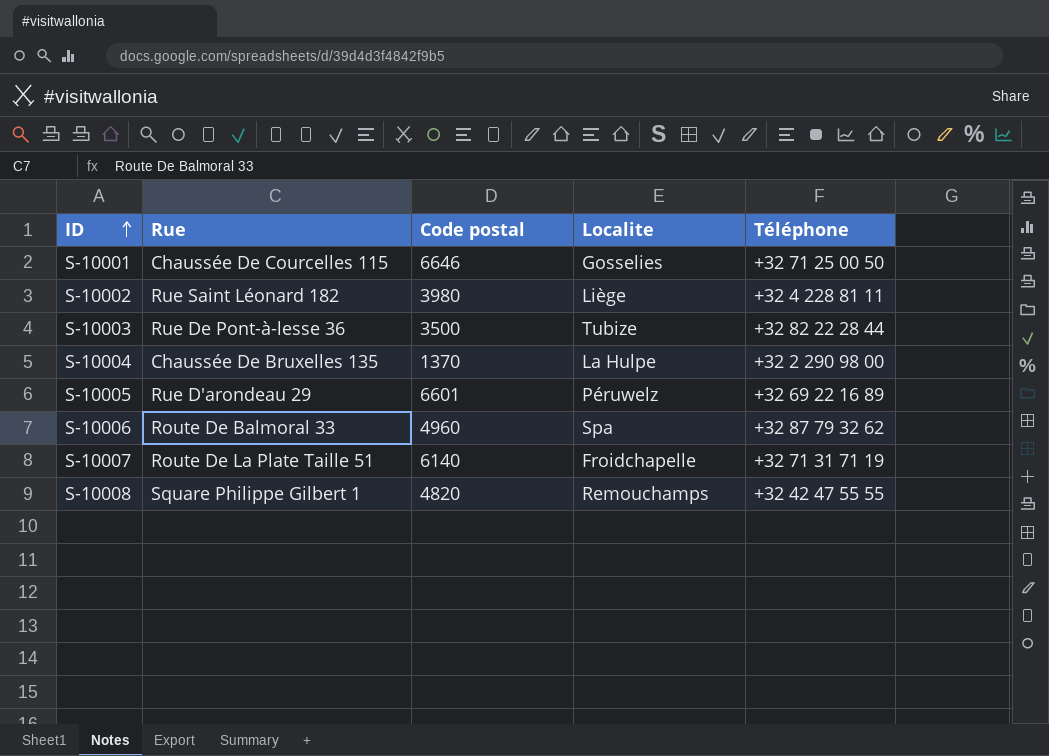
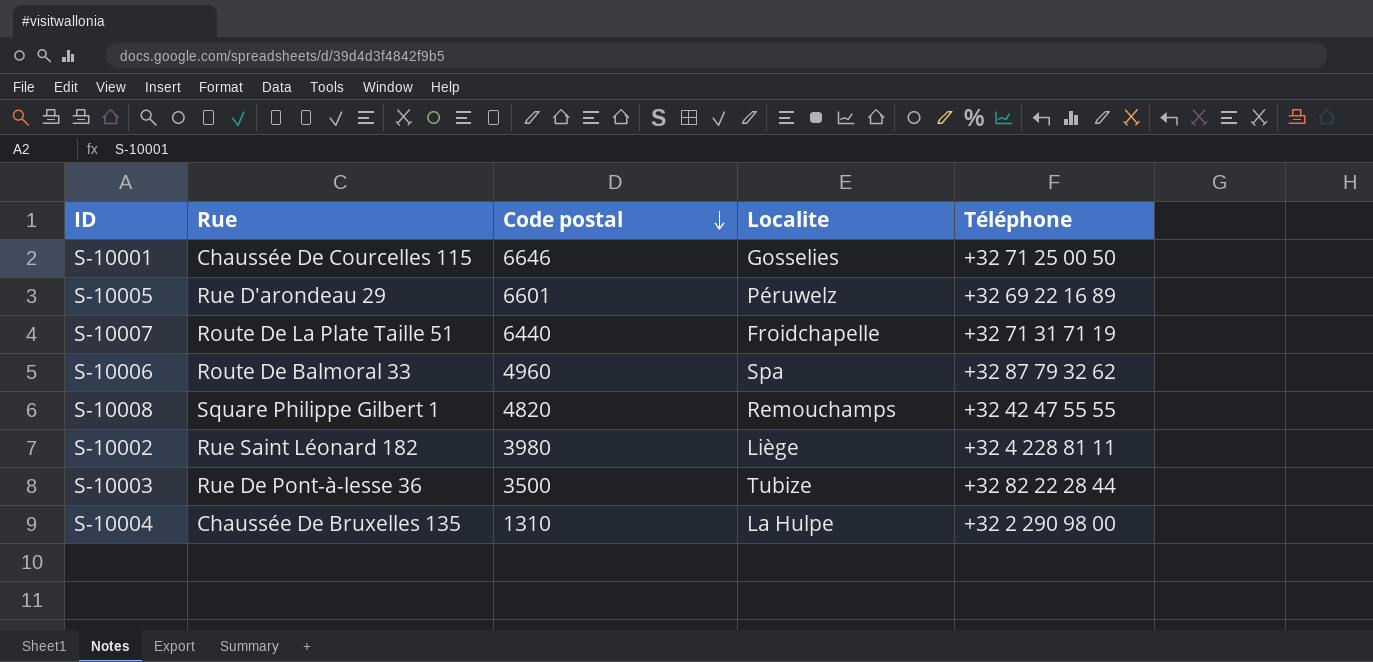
row order: ID ascending -> Code postal descending
S-10007 | Code postal: 6140 -> 6440
S-10004 | Code postal: 1370 -> 1310

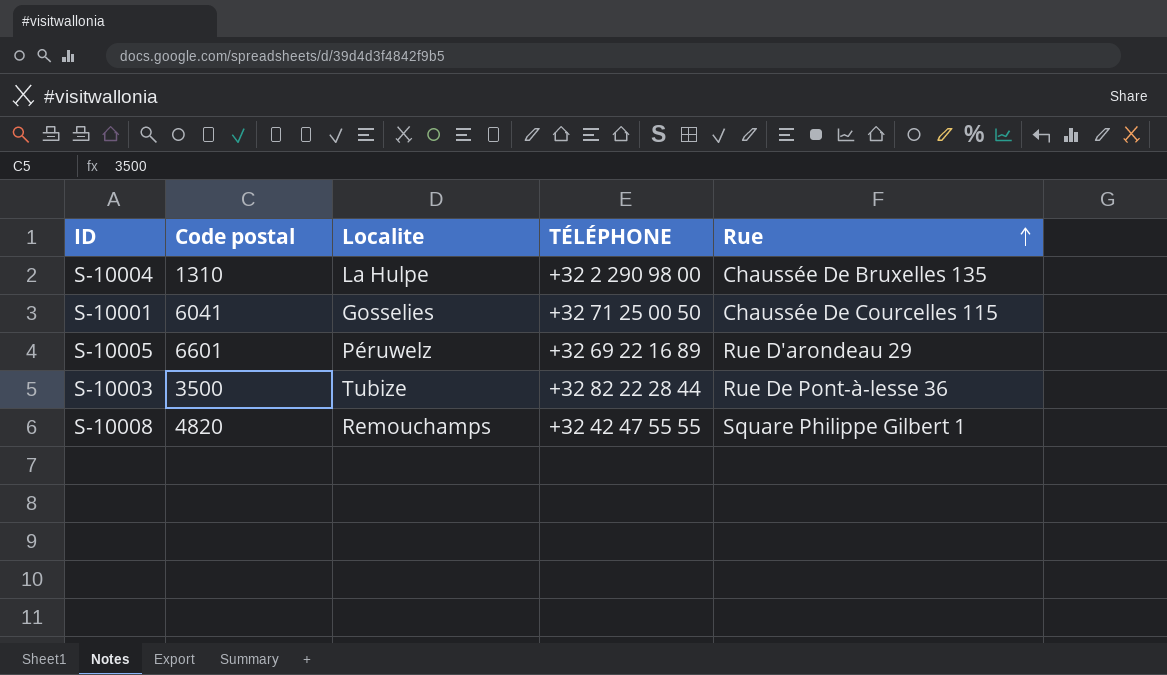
row order: Code postal descending -> Rue ascending
column name: Téléphone -> TÉLÉPHONE
column Rue | position: 2 -> 5
row S-10007: Route De La Plate Taille 51 | 6440 | Froidchapelle | +32 71 31 71 19 -> none
row S-10006: Route De Balmoral 33 | 4960 | Spa | +32 87 79 32 62 -> none
row S-10002: Rue Saint Léonard 182 | 3980 | Liège | +32 4 228 81 11 -> none
S-10001 | Code postal: 6646 -> 6041

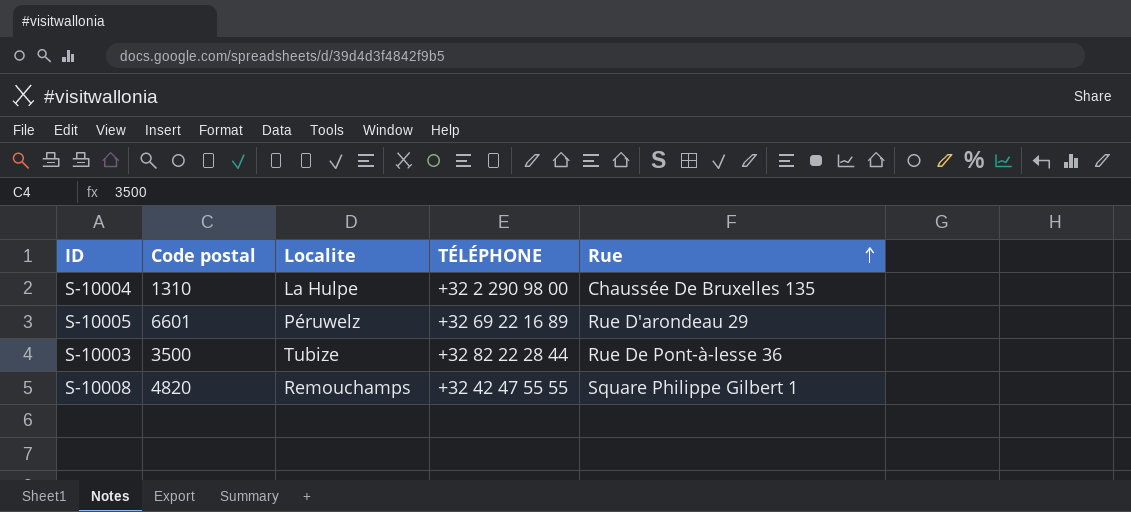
row S-10001: 6041 | Gosselies | +32 71 25 00 50 | Chaussée De Courcelles 115 -> none

